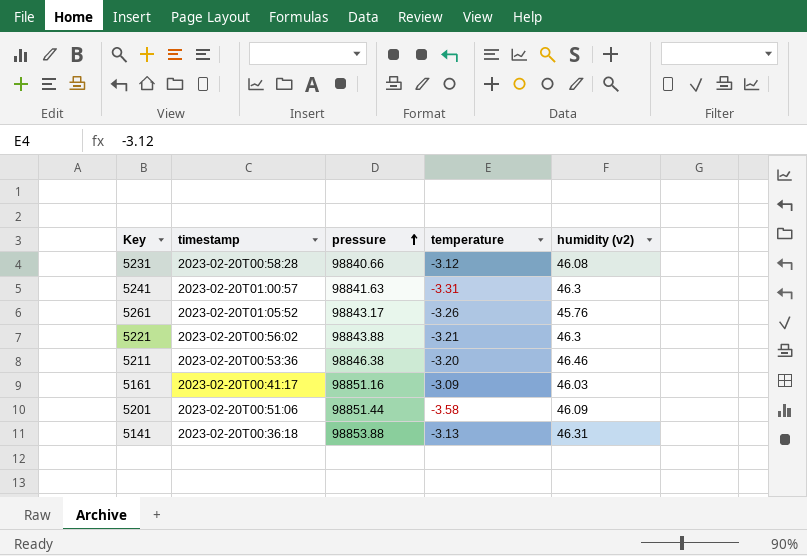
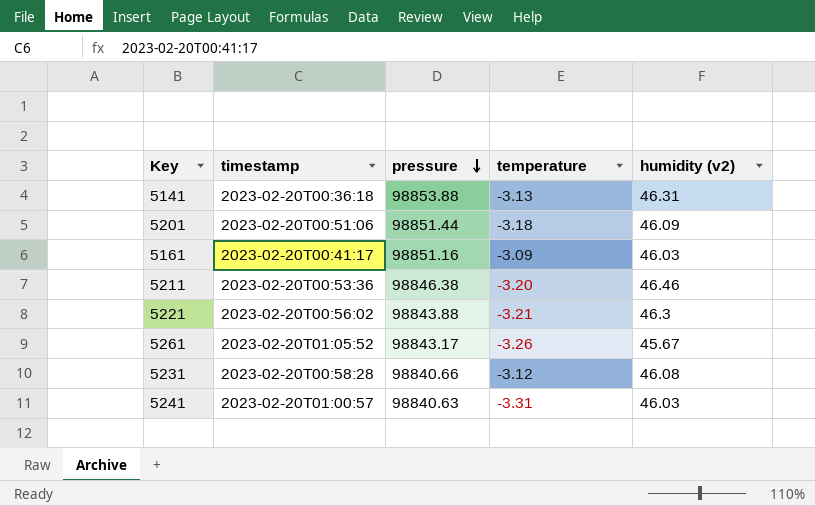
row order: pressure ascending -> pressure descending
5201 | temperature: -3.58 -> -3.18
5261 | humidity (v2): 45.76 -> 45.67
5241 | pressure: 98841.63 -> 98840.63
5241 | humidity (v2): 46.3 -> 46.03

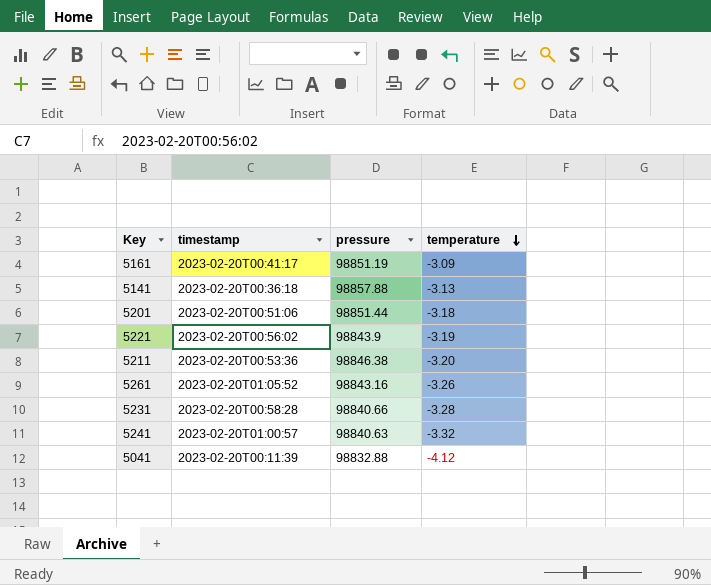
row order: pressure descending -> temperature descending
column humidity (v2) | position: 5 -> none
5161 | pressure: 98851.16 -> 98851.19
5141 | pressure: 98853.88 -> 98857.88
5221 | pressure: 98843.88 -> 98843.9
5221 | temperature: -3.21 -> -3.19
5261 | pressure: 98843.17 -> 98843.16
5231 | temperature: -3.12 -> -3.28
5241 | temperature: -3.31 -> -3.32
row 5041: none -> 2023-02-20T00:11:39 | 98832.88 | -4.12

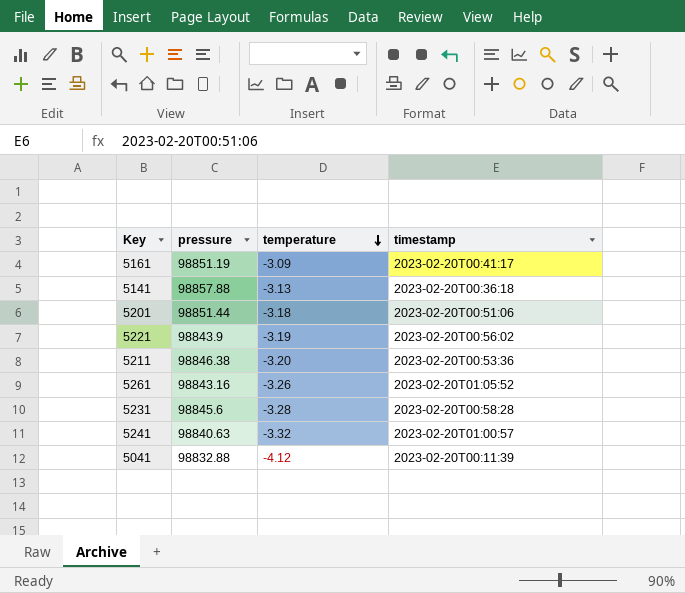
column timestamp | position: 2 -> 4
5231 | pressure: 98840.66 -> 98845.6

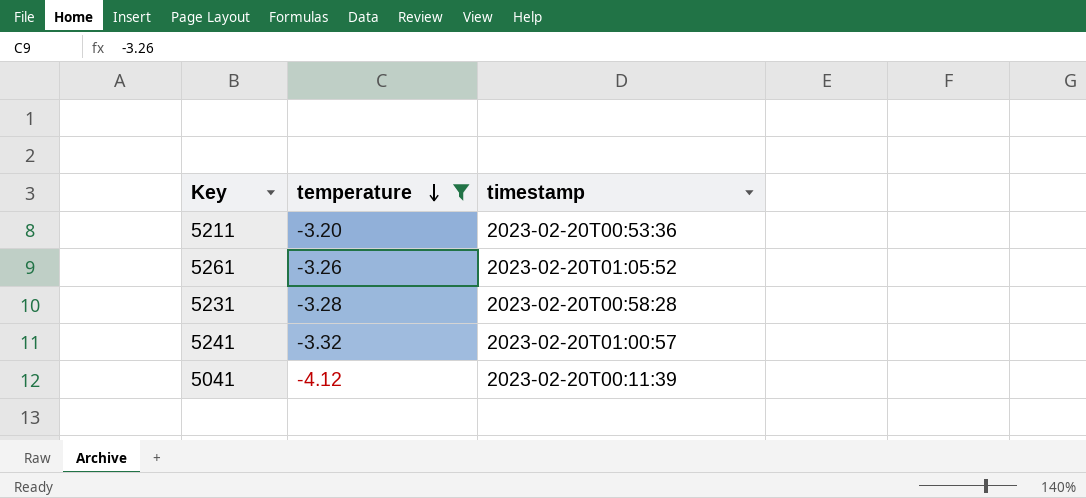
filter: none -> temperature <= -3.20
column pressure | position: 2 -> none

